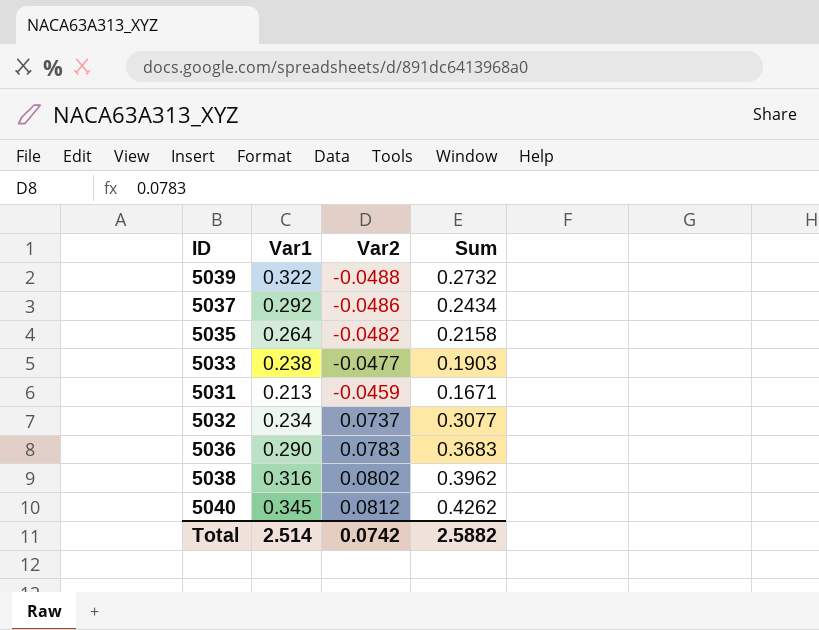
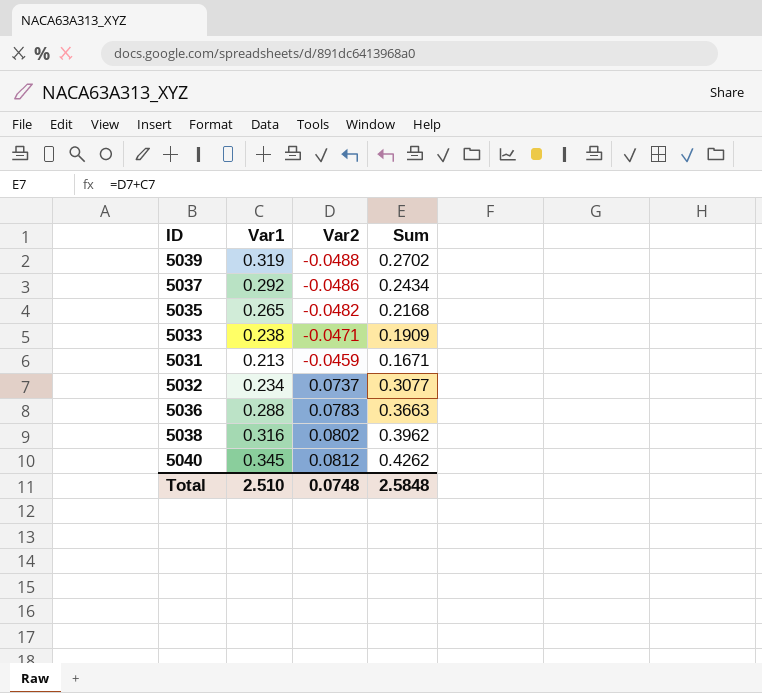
5039 | Var1: 0.322 -> 0.319
5039 | Sum: 0.2732 -> 0.2702
5035 | Var1: 0.264 -> 0.265
5035 | Sum: 0.2158 -> 0.2168
5033 | Var2: -0.0477 -> -0.0471
5033 | Sum: 0.1903 -> 0.1909
5036 | Var1: 0.290 -> 0.288
5036 | Sum: 0.3683 -> 0.3663
Total | Var1: 2.514 -> 2.510
Total | Var2: 0.0742 -> 0.0748
Total | Sum: 2.5882 -> 2.5848

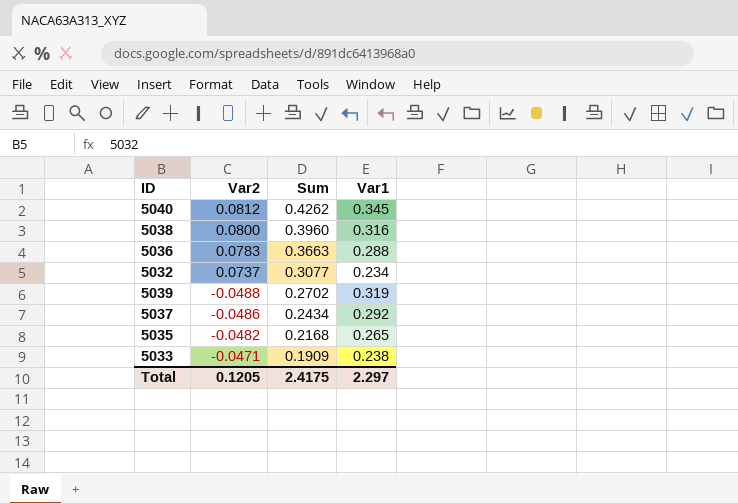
row order: Var2 ascending -> Sum descending
column Var1 | position: 2 -> 4
row 5031: 0.213 | -0.0459 | 0.1671 -> none
5038 | Var2: 0.0802 -> 0.0800
5038 | Sum: 0.3962 -> 0.3960
Total | Var2: 0.0748 -> 0.1205
Total | Sum: 2.5848 -> 2.4175
Total | Var1: 2.510 -> 2.297

